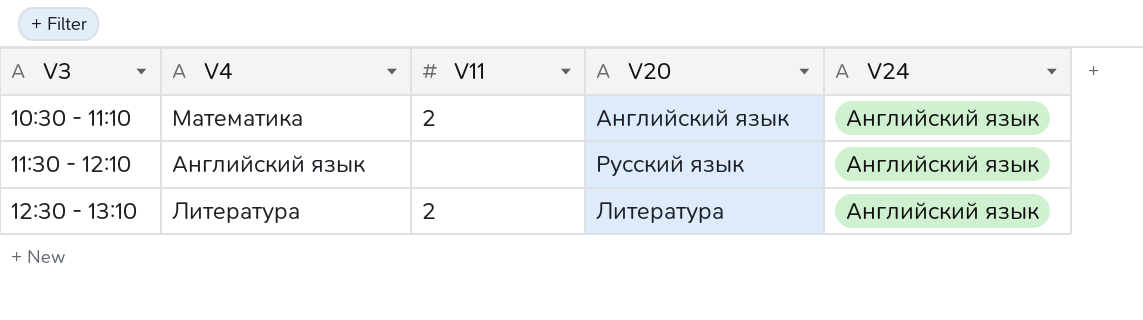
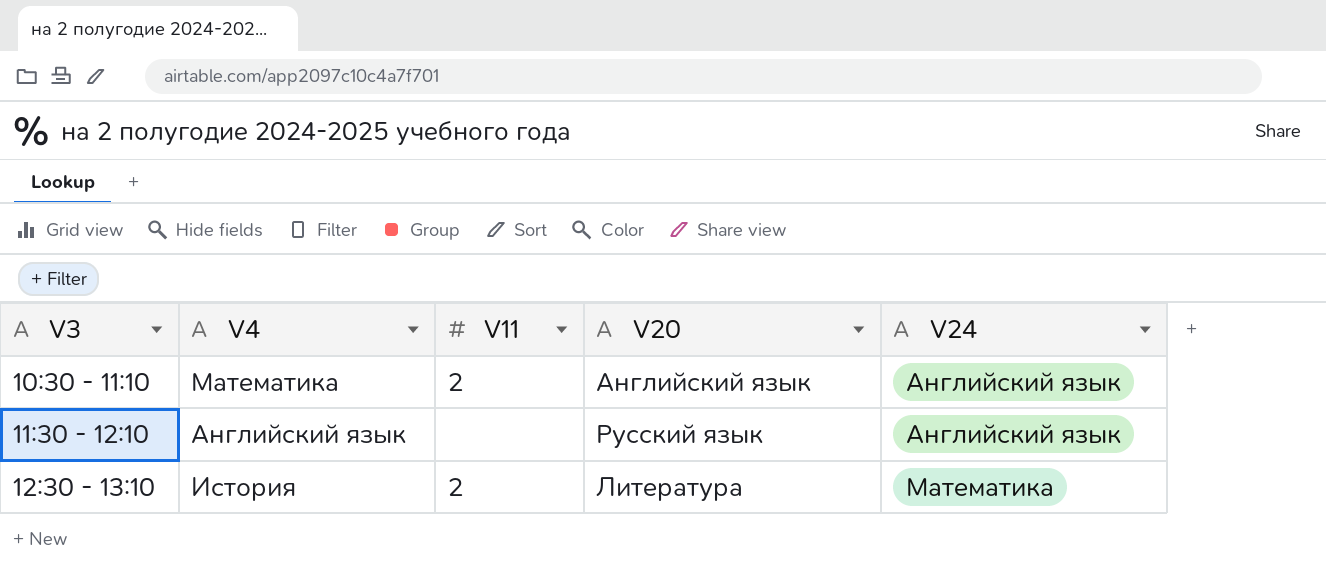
12:30 - 13:10 | V4: Литература -> История
12:30 - 13:10 | V24: Английский язык -> Математика

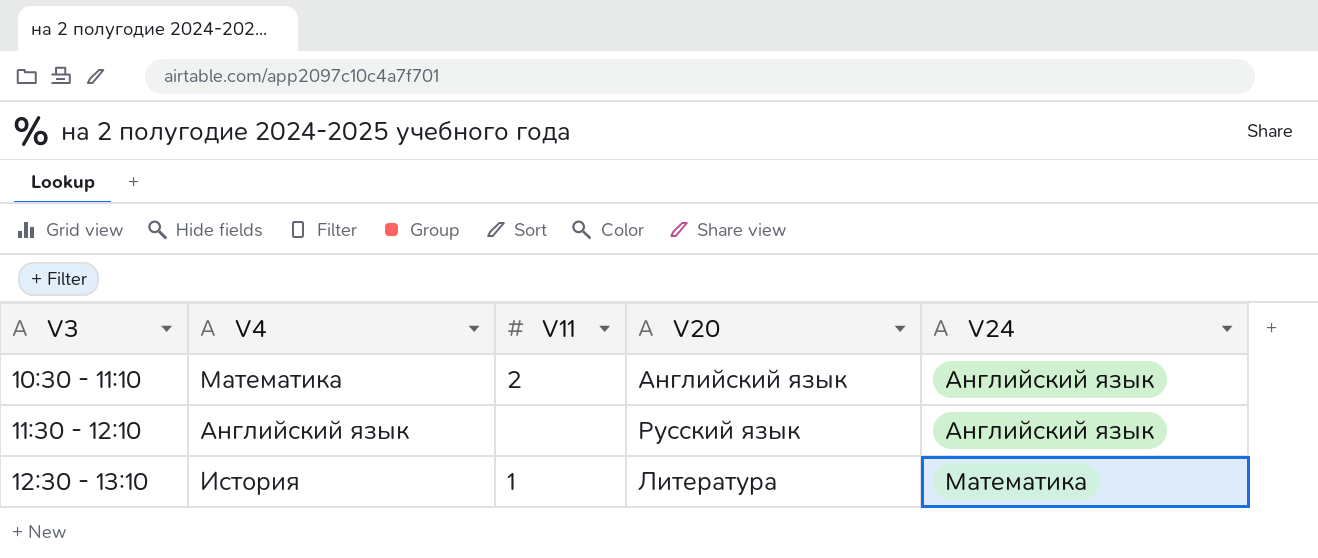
12:30 - 13:10 | V11: 2 -> 1

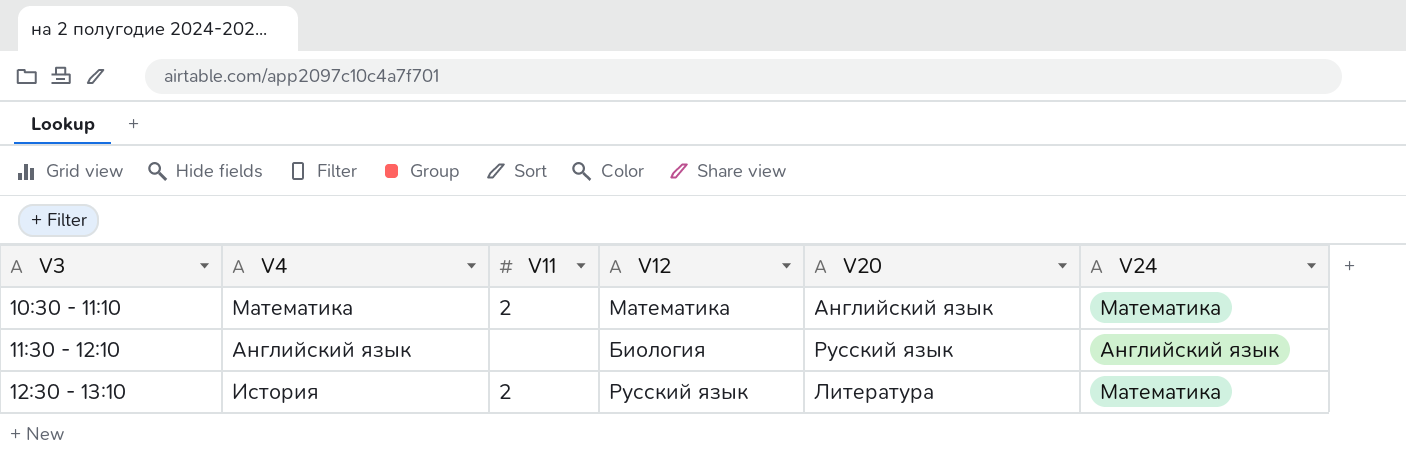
column V12 | position: none -> 4
10:30 - 11:10 | V24: Английский язык -> Математика
12:30 - 13:10 | V11: 1 -> 2

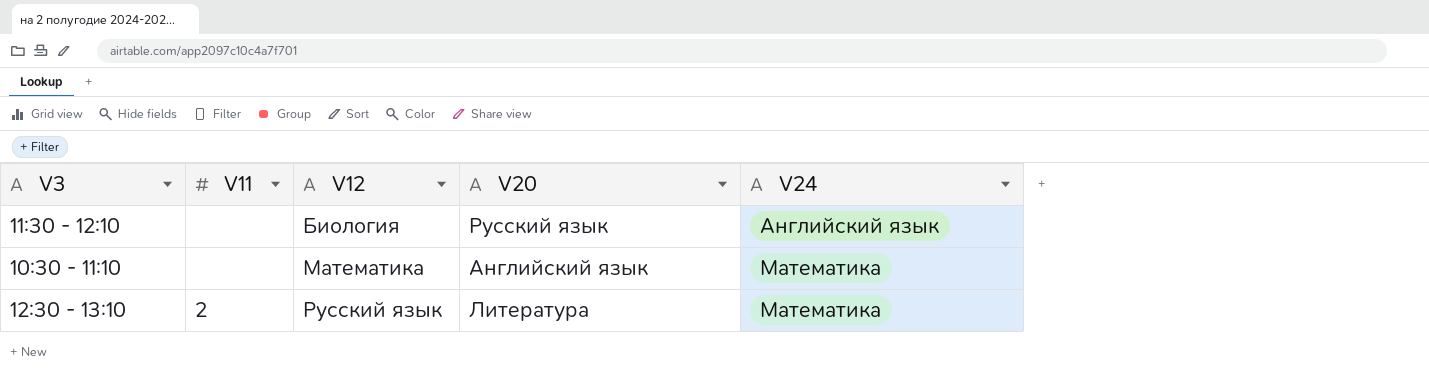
row order: V3 ascending -> V12 ascending
column V4 | position: 2 -> none
10:30 - 11:10 | V11: 2 -> none

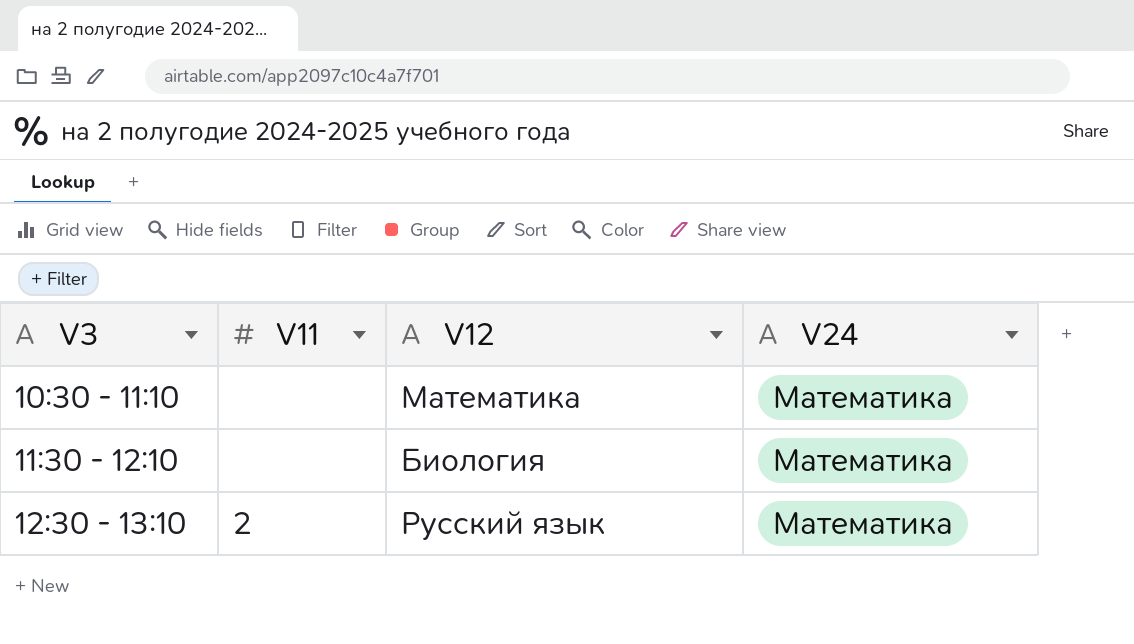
row order: V12 ascending -> V3 ascending
column V20 | position: 4 -> none
11:30 - 12:10 | V24: Английский язык -> Математика

